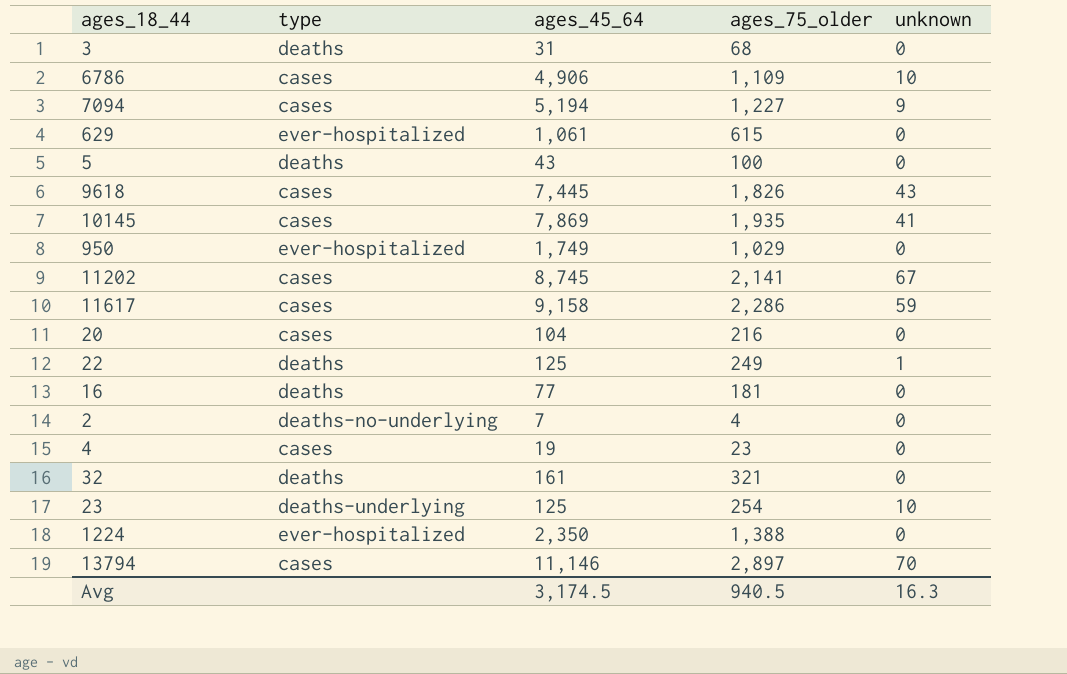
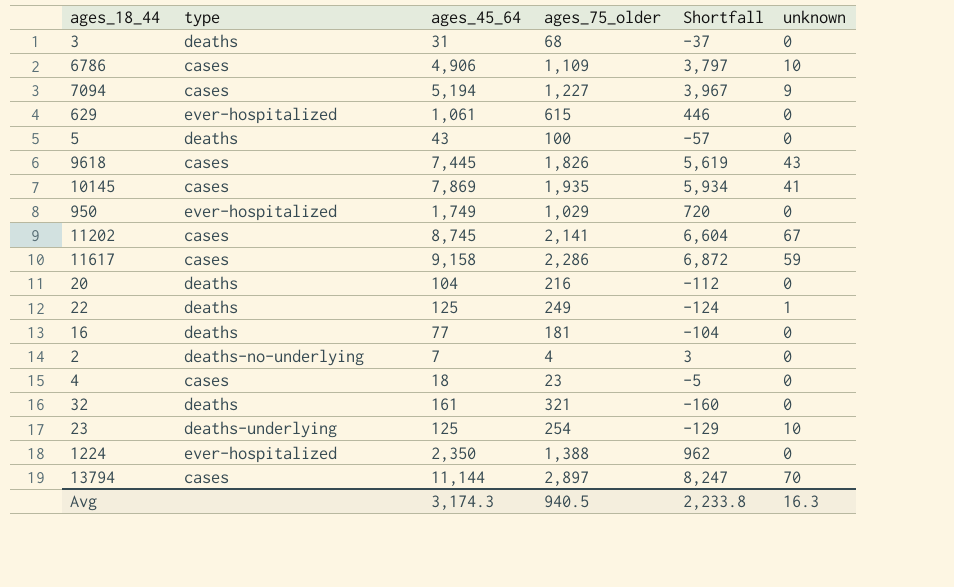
column Shortfall | formula: none -> [ages_45_64] - [ages_75_older]
20 | type: cases -> deaths
4 | ages_45_64: 19 -> 18
13794 | ages_45_64: 11,146 -> 11,144
Avg | ages_45_64: 3,174.5 -> 3,174.3

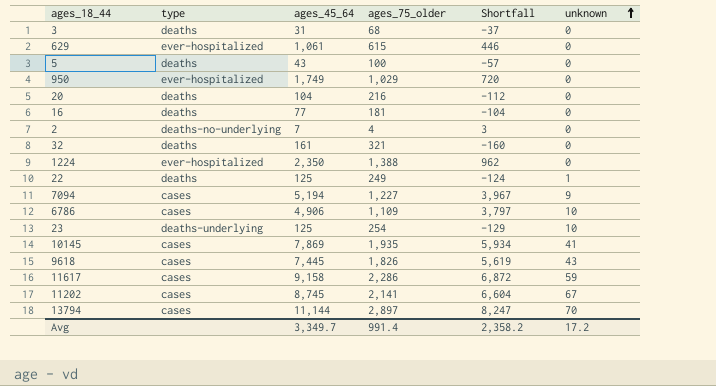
row order: none -> unknown ascending
row 4: cases | 18 | 23 | -5 | 0 -> none
Avg | ages_45_64: 3,174.3 -> 3,349.7
Avg | ages_75_older: 940.5 -> 991.4
Avg | Shortfall: 2,233.8 -> 2,358.2
Avg | unknown: 16.3 -> 17.2

